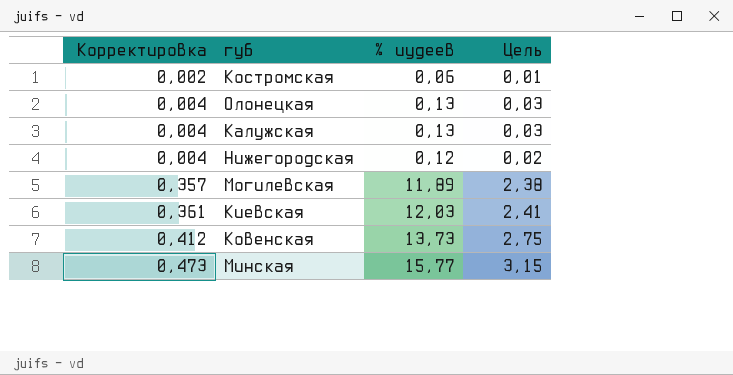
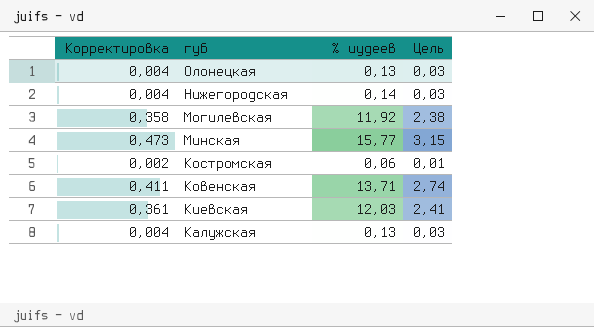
row order: Корректировка ascending -> губ descending
Нижегородская | % иудеев: 0,12 -> 0,14
Нижегородская | Цель: 0,02 -> 0,03
Могилевская | Корректировка: 0,357 -> 0,358
Могилевская | % иудеев: 11,89 -> 11,92
Ковенская | Корректировка: 0,412 -> 0,411
Ковенская | % иудеев: 13,73 -> 13,71
Ковенская | Цель: 2,75 -> 2,74

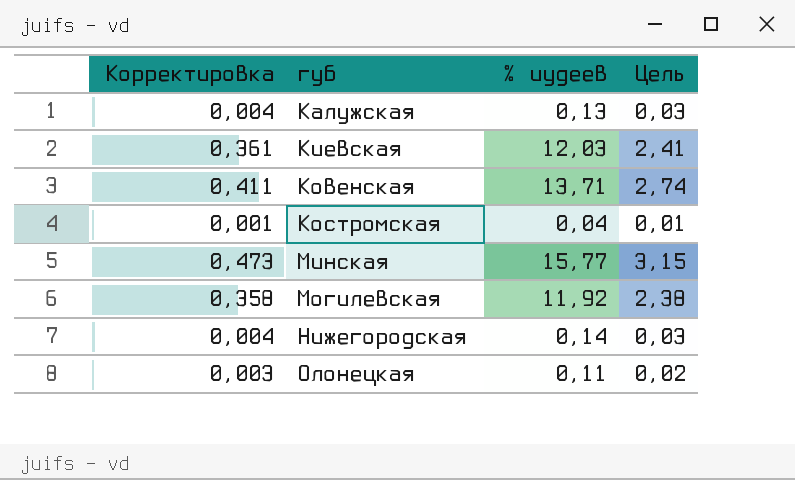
row order: губ descending -> губ ascending
Костромская | Корректировка: 0,002 -> 0,001
Костромская | % иудеев: 0,06 -> 0,04
Олонецкая | Корректировка: 0,004 -> 0,003
Олонецкая | % иудеев: 0,13 -> 0,11
Олонецкая | Цель: 0,03 -> 0,02

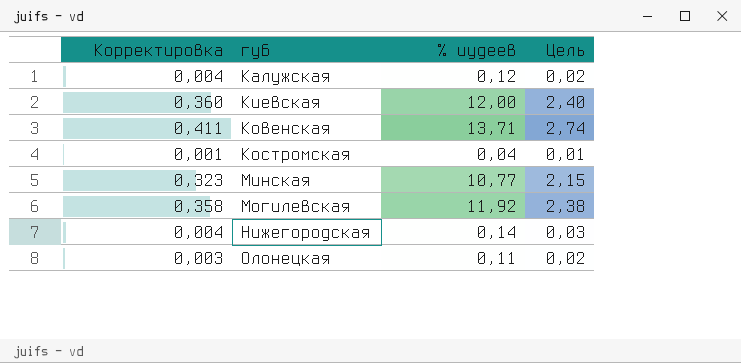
Калужская | % иудеев: 0,13 -> 0,12
Калужская | Цель: 0,03 -> 0,02
Киевская | Корректировка: 0,361 -> 0,360
Киевская | % иудеев: 12,03 -> 12,00
Киевская | Цель: 2,41 -> 2,40
Минская | Корректировка: 0,473 -> 0,323
Минская | % иудеев: 15,77 -> 10,77
Минская | Цель: 3,15 -> 2,15

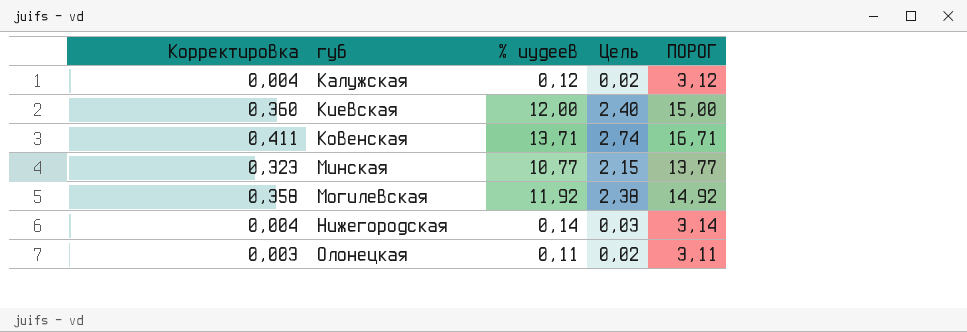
column ПОРОГ | formula: none -> [% иудеев] + 3
row Костромская: 0,001 | 0,04 | 0,01 -> none

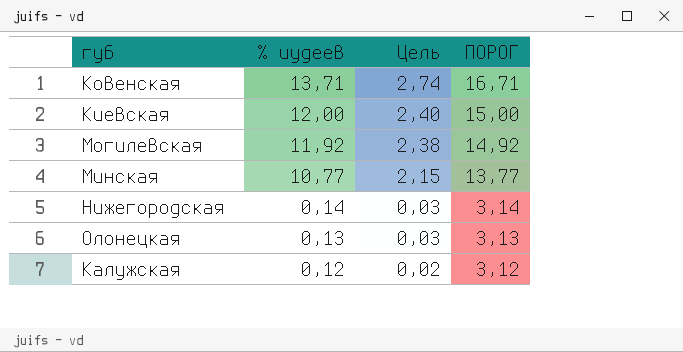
row order: губ ascending -> % иудеев descending
column Корректировка | formula: [% иудеев] * 0,03 -> none
Олонецкая | % иудеев: 0,11 -> 0,13
Олонецкая | Цель: 0,02 -> 0,03
Олонецкая | ПОРОГ: 3,11 -> 3,13

